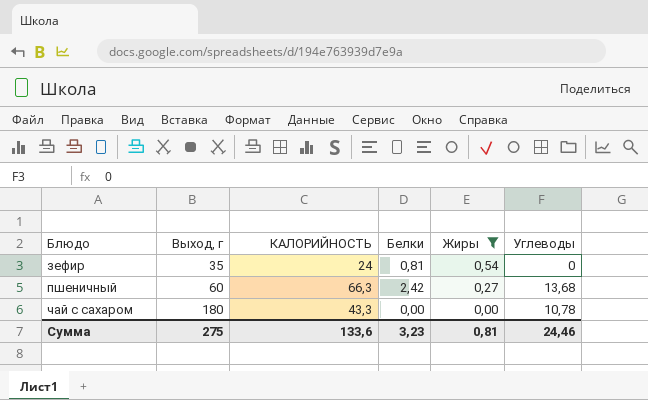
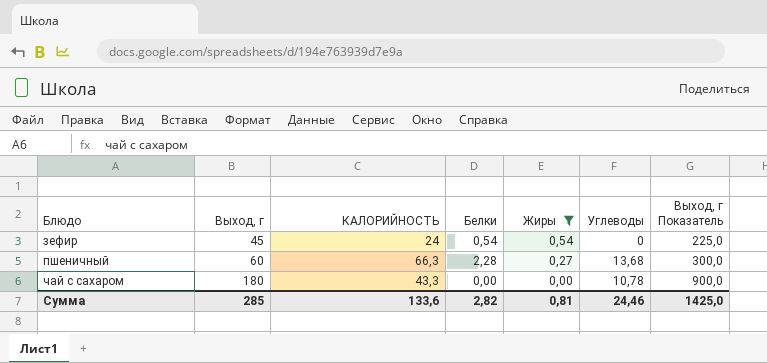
column Выход, г Показатель | formula: none -> [Выход, г] * 5
зефир | Выход, г: 35 -> 45
зефир | Белки: 0,81 -> 0,54
пшеничный | Белки: 2,42 -> 2,28
Сумма | Выход, г: 275 -> 285
Сумма | Белки: 3,23 -> 2,82

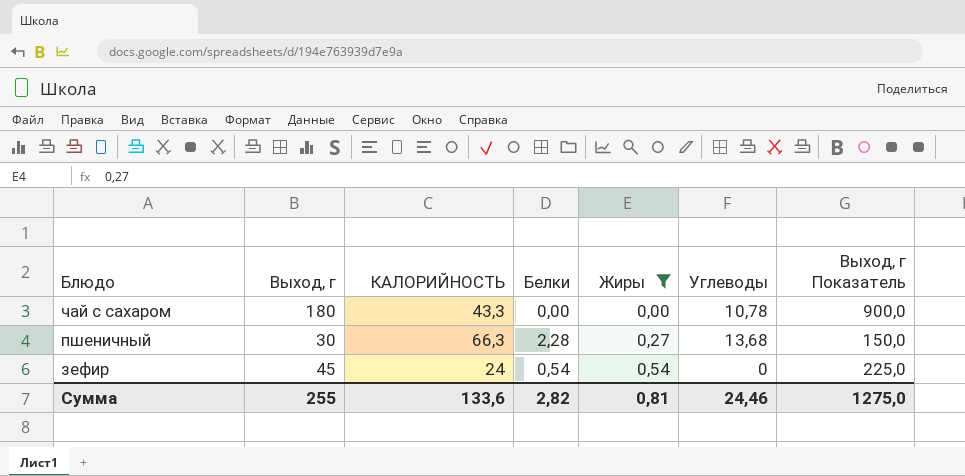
row order: Блюдо ascending -> Блюдо descending
пшеничный | Выход, г: 60 -> 30
пшеничный | Выход, г Показатель: 300,0 -> 150,0
Сумма | Выход, г: 285 -> 255
Сумма | Выход, г Показатель: 1425,0 -> 1275,0

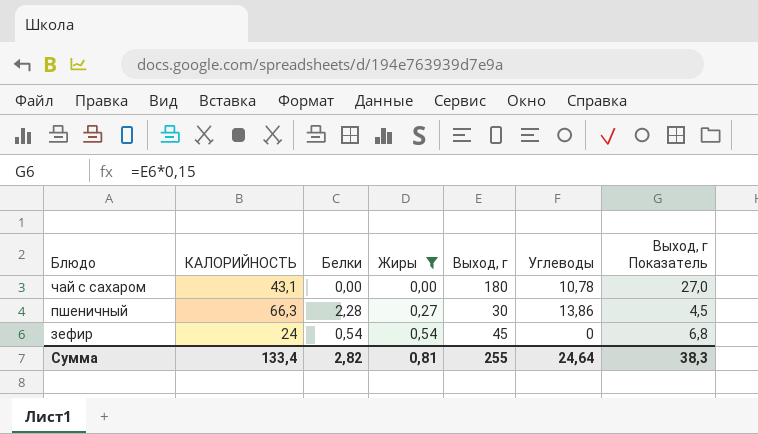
column Выход, г | position: 2 -> 5
column Выход, г Показатель | formula: [Выход, г] * 5 -> [Выход, г] * 0,15
чай с сахаром | КАЛОРИЙНОСТЬ: 43,3 -> 43,1
пшеничный | Углеводы: 13,68 -> 13,86
Сумма | КАЛОРИЙНОСТЬ: 133,6 -> 133,4
Сумма | Углеводы: 24,46 -> 24,64
Сумма | Выход, г Показатель: 1275,0 -> 38,3

